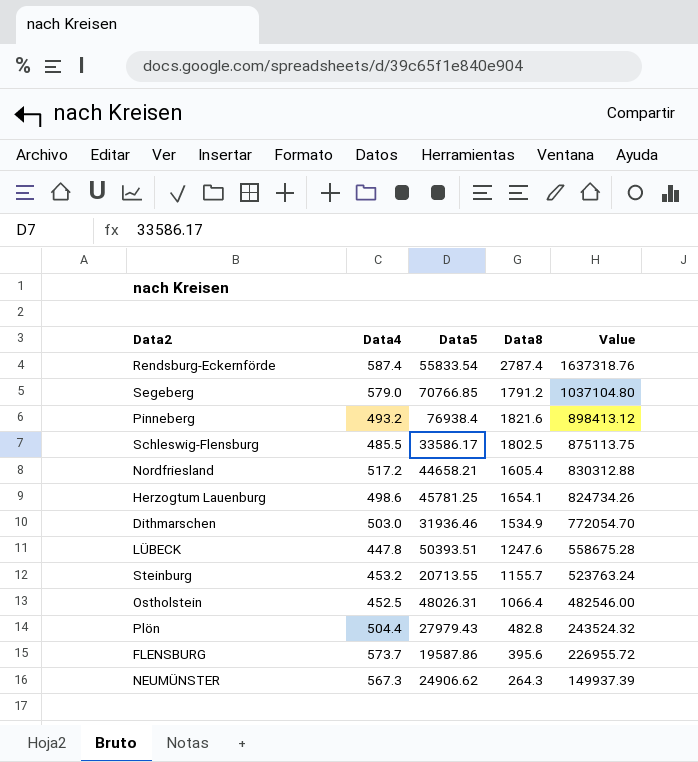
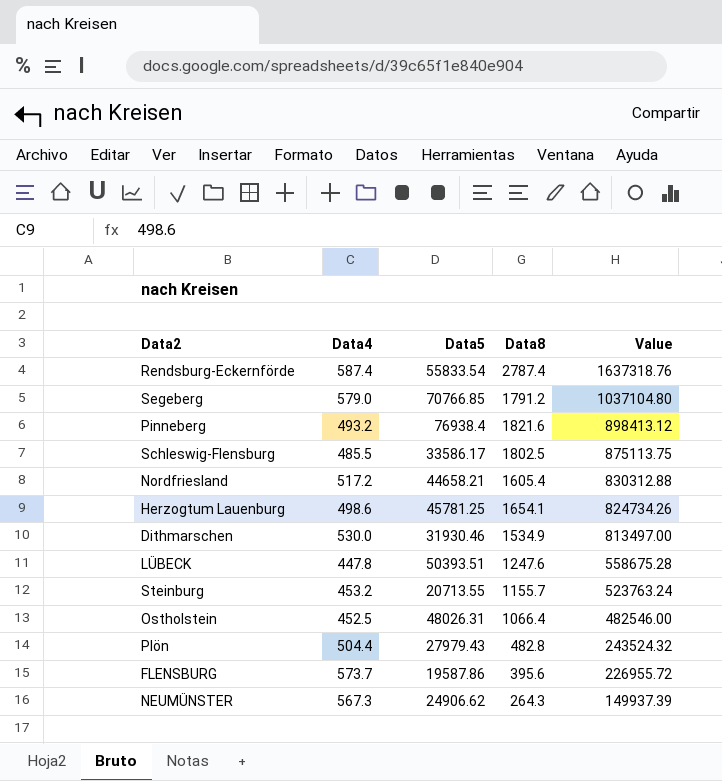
Dithmarschen | Data4: 503.0 -> 530.0
Dithmarschen | Data5: 31936.46 -> 31930.46
Dithmarschen | Value: 772054.70 -> 813497.00

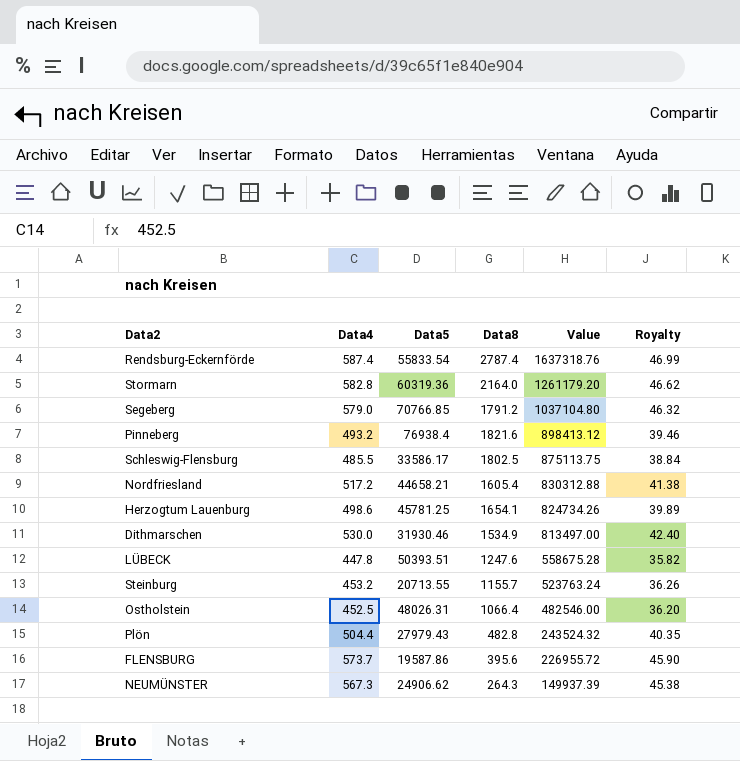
column Royalty | formula: none -> [Data4] * 0.08
row Stormarn: none -> 582.8 | 60319.36 | 2164.0 | 1261179.20 | 46.62

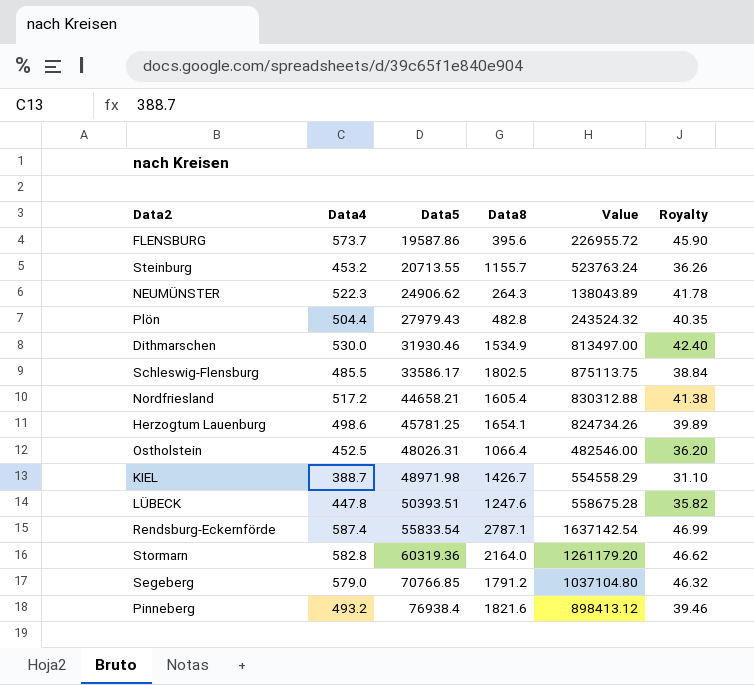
row order: Value descending -> Data5 ascending
NEUMÜNSTER | Data4: 567.3 -> 522.3
NEUMÜNSTER | Value: 149937.39 -> 138043.89
NEUMÜNSTER | Royalty: 45.38 -> 41.78
row KIEL: none -> 388.7 | 48971.98 | 1426.7 | 554558.29 | 31.10
Rendsburg-Eckernförde | Data8: 2787.4 -> 2787.1
Rendsburg-Eckernförde | Value: 1637318.76 -> 1637142.54

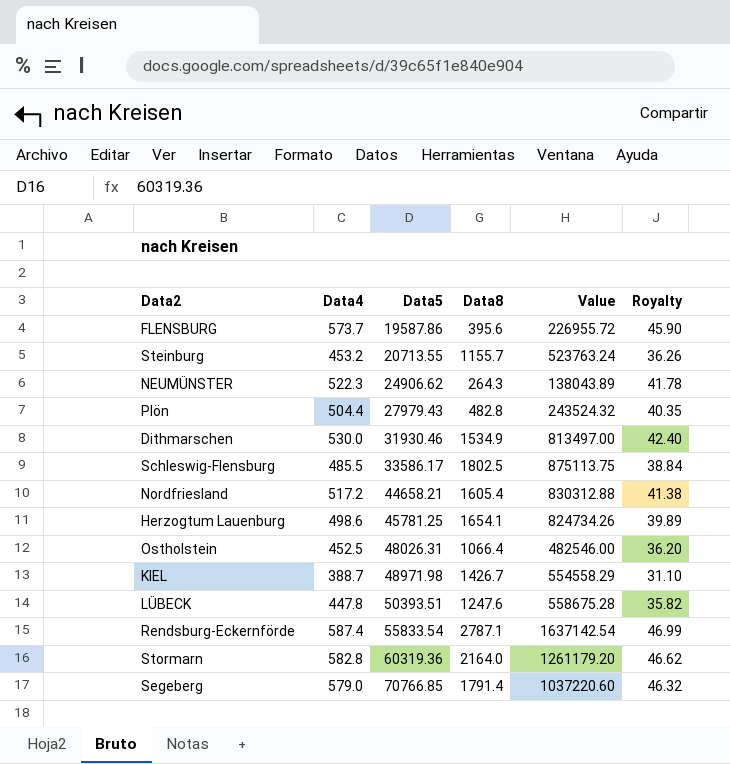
row Pinneberg: 493.2 | 76938.4 | 1821.6 | 898413.12 | 39.46 -> none
Segeberg | Data8: 1791.2 -> 1791.4
Segeberg | Value: 1037104.80 -> 1037220.60

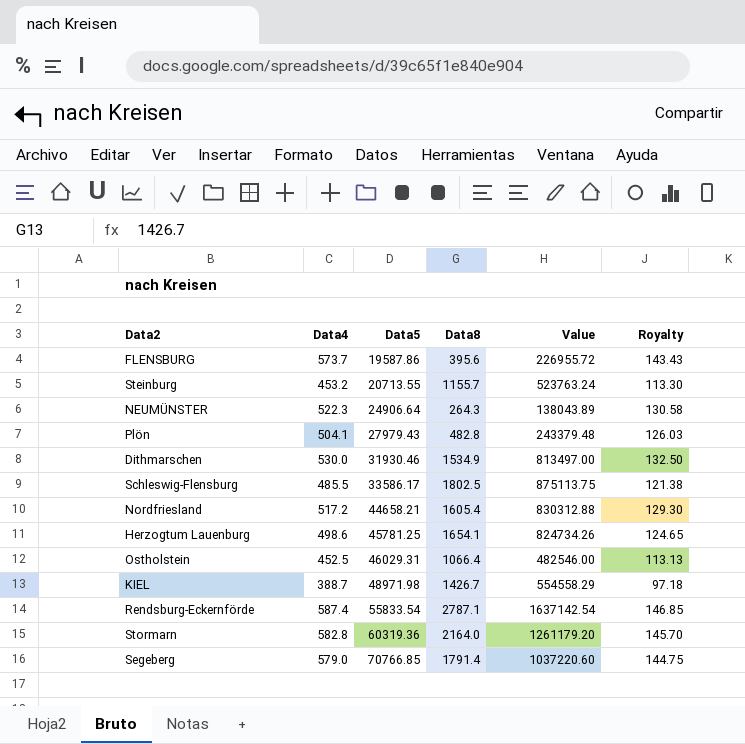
column Royalty | formula: [Data4] * 0.08 -> [Data4] * 0.25
row LÜBECK: 447.8 | 50393.51 | 1247.6 | 558675.28 | 35.82 -> none
NEUMÜNSTER | Data5: 24906.62 -> 24906.64
Plön | Data4: 504.4 -> 504.1
Plön | Value: 243524.32 -> 243379.48
Ostholstein | Data5: 48026.31 -> 46029.31

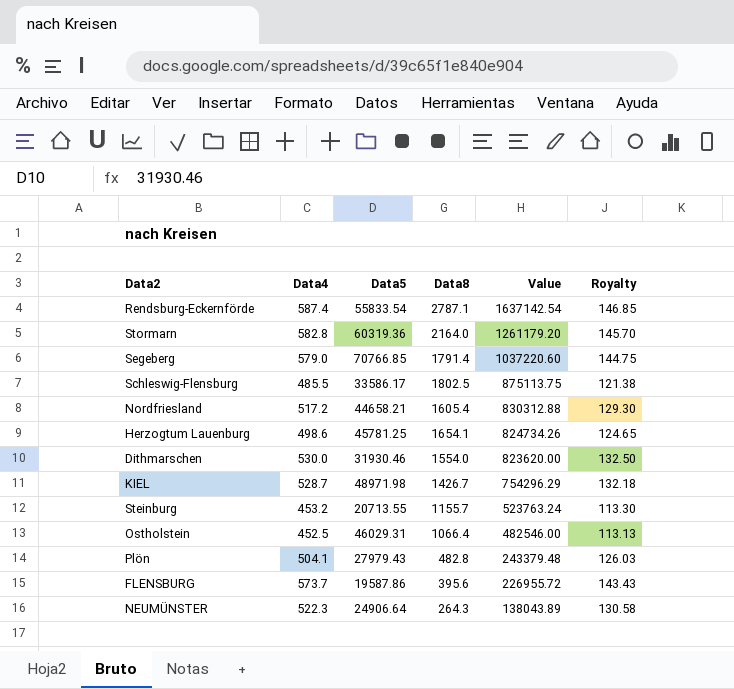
row order: Data5 ascending -> Value descending
Dithmarschen | Data8: 1534.9 -> 1554.0
Dithmarschen | Value: 813497.00 -> 823620.00
KIEL | Data4: 388.7 -> 528.7
KIEL | Value: 554558.29 -> 754296.29
KIEL | Royalty: 97.18 -> 132.18

